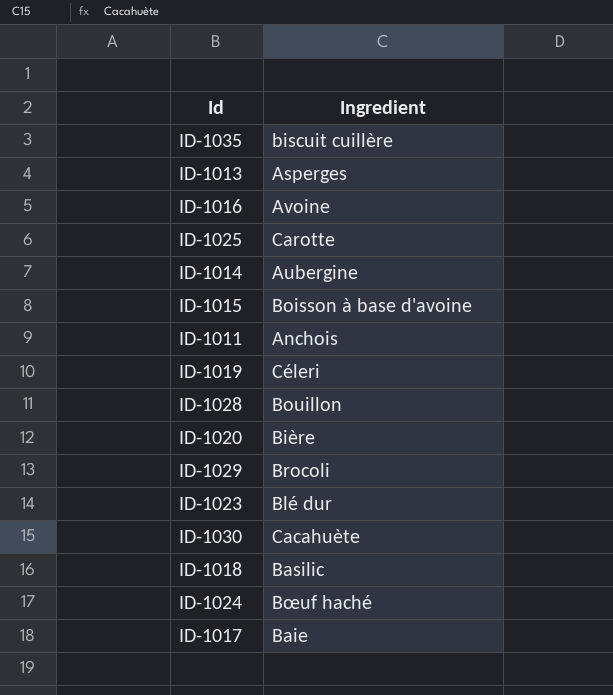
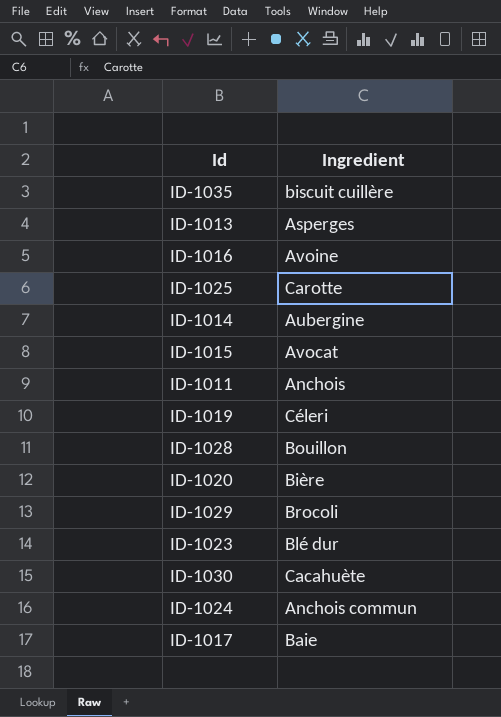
row ID-1018: Basilic -> none
ID-1015 | Ingredient: Boisson à base d'avoine -> Avocat
ID-1024 | Ingredient: Bœuf haché -> Anchois commun

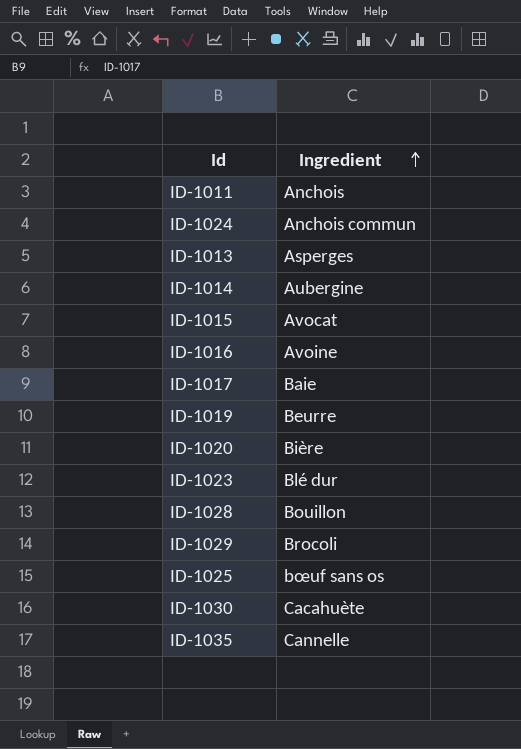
row order: none -> Ingredient ascending
ID-1019 | Ingredient: Céleri -> Beurre
ID-1025 | Ingredient: Carotte -> bœuf sans os
ID-1035 | Ingredient: biscuit cuillère -> Cannelle

